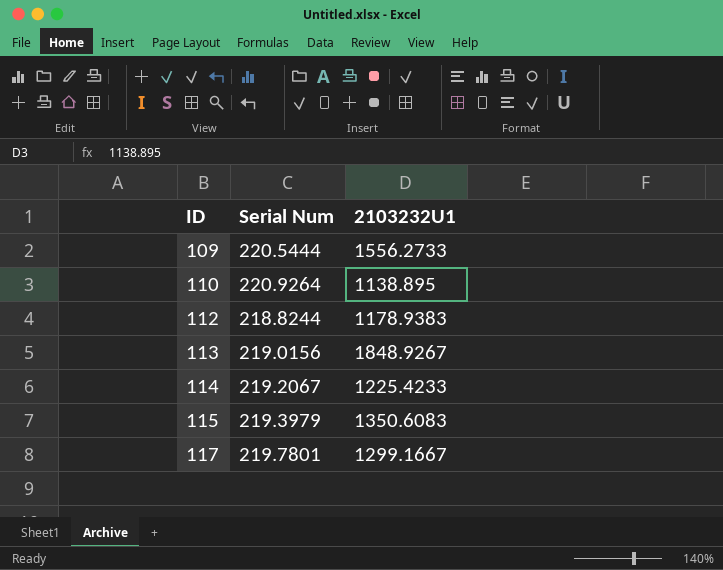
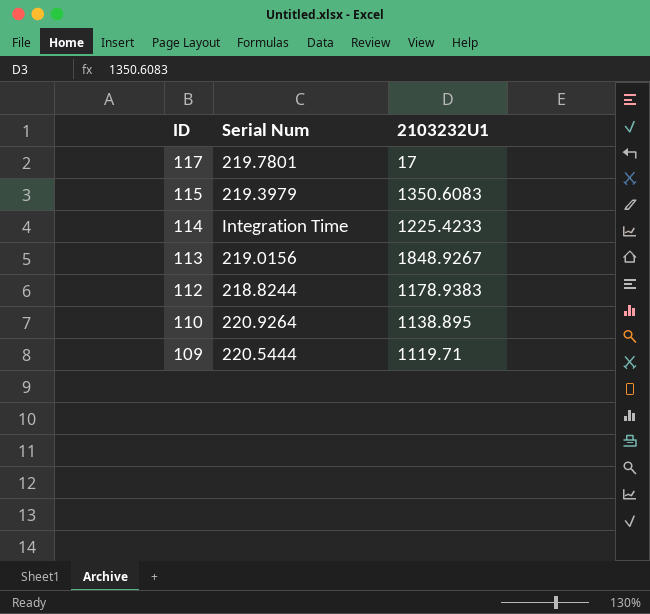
row order: ID ascending -> ID descending
117 | 2103232U1: 1299.1667 -> 17
114 | Serial Num: 219.2067 -> Integration Time
109 | 2103232U1: 1556.2733 -> 1119.71

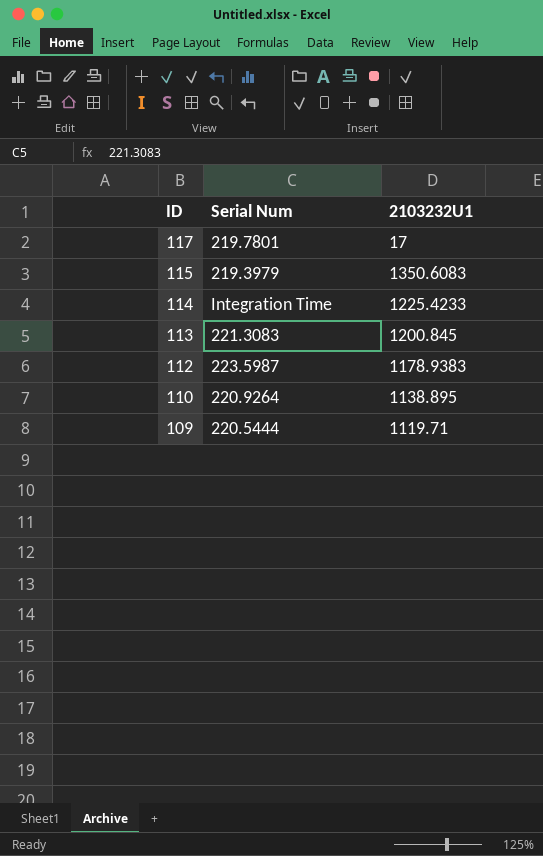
113 | Serial Num: 219.0156 -> 221.3083
113 | 2103232U1: 1848.9267 -> 1200.845
112 | Serial Num: 218.8244 -> 223.5987

